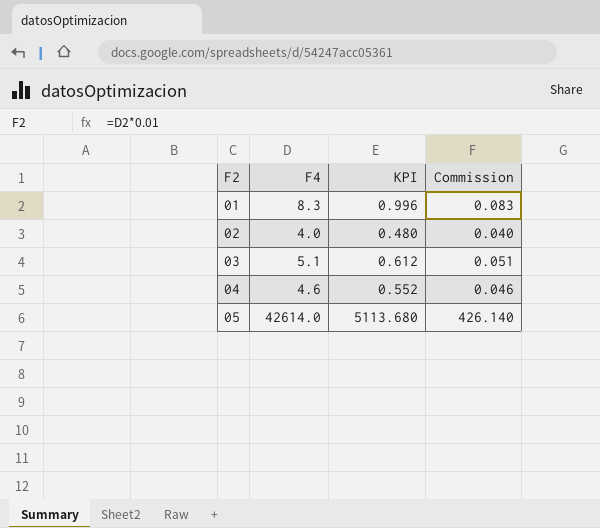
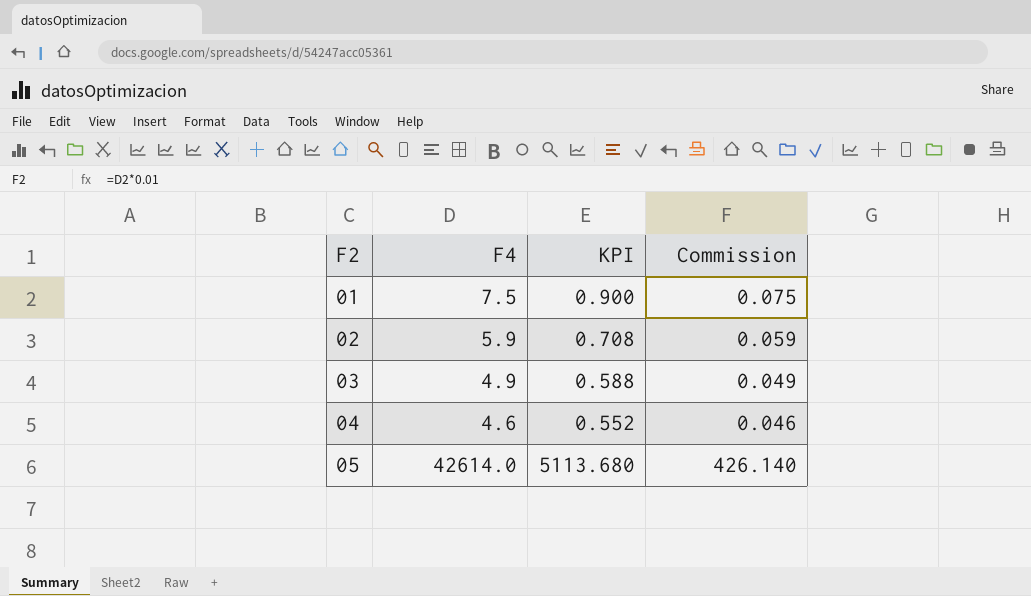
01 | F4: 8.3 -> 7.5
01 | KPI: 0.996 -> 0.900
01 | Commission: 0.083 -> 0.075
02 | F4: 4.0 -> 5.9
02 | KPI: 0.480 -> 0.708
02 | Commission: 0.040 -> 0.059
03 | F4: 5.1 -> 4.9
03 | KPI: 0.612 -> 0.588
03 | Commission: 0.051 -> 0.049

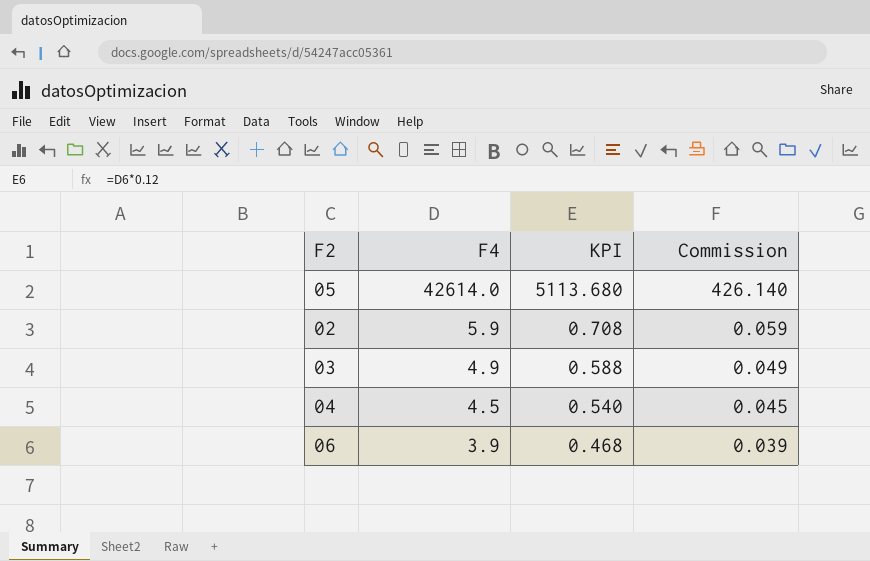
row order: F2 ascending -> F4 descending
row 01: 7.5 | 0.900 | 0.075 -> none
04 | F4: 4.6 -> 4.5
04 | KPI: 0.552 -> 0.540
04 | Commission: 0.046 -> 0.045
row 06: none -> 3.9 | 0.468 | 0.039

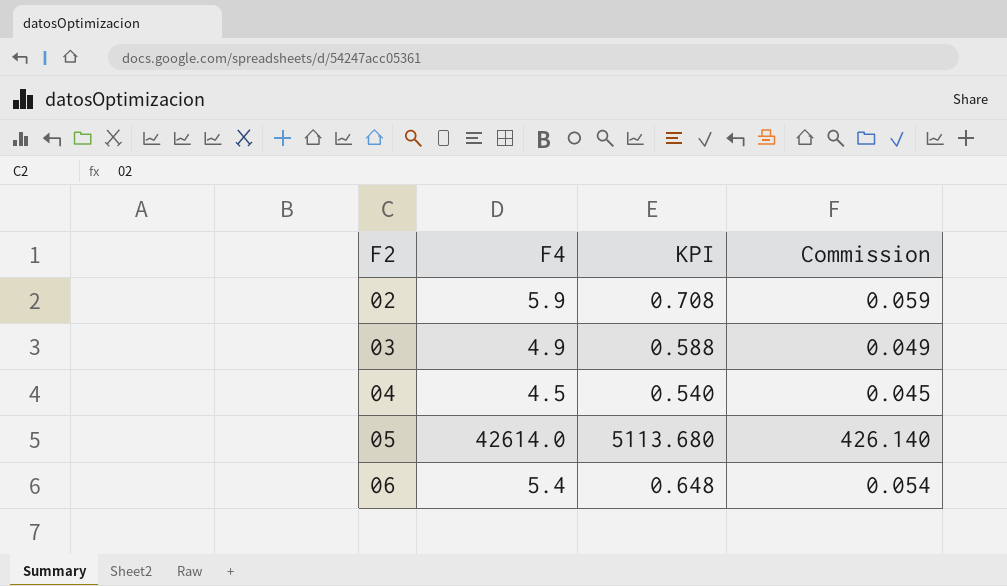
row order: F4 descending -> F2 ascending
06 | F4: 3.9 -> 5.4
06 | KPI: 0.468 -> 0.648
06 | Commission: 0.039 -> 0.054

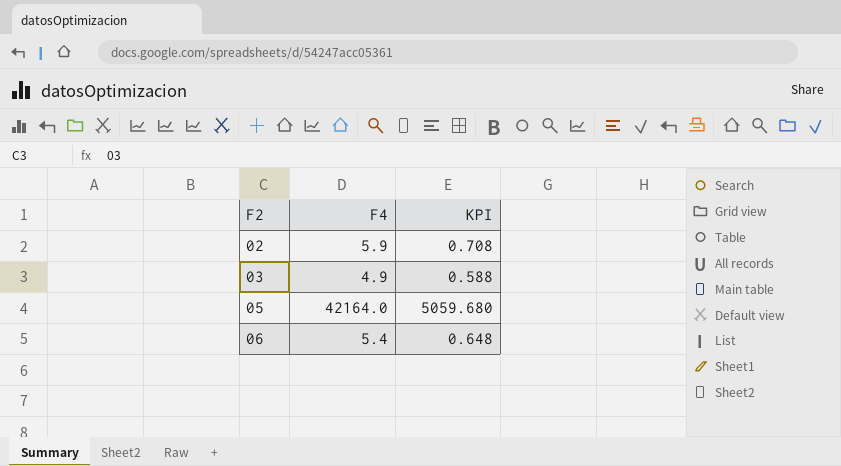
column Commission | formula: [F4] * 0.01 -> none
row 04: 4.5 | 0.540 | 0.045 -> none
05 | F4: 42614.0 -> 42164.0
05 | KPI: 5113.680 -> 5059.680

